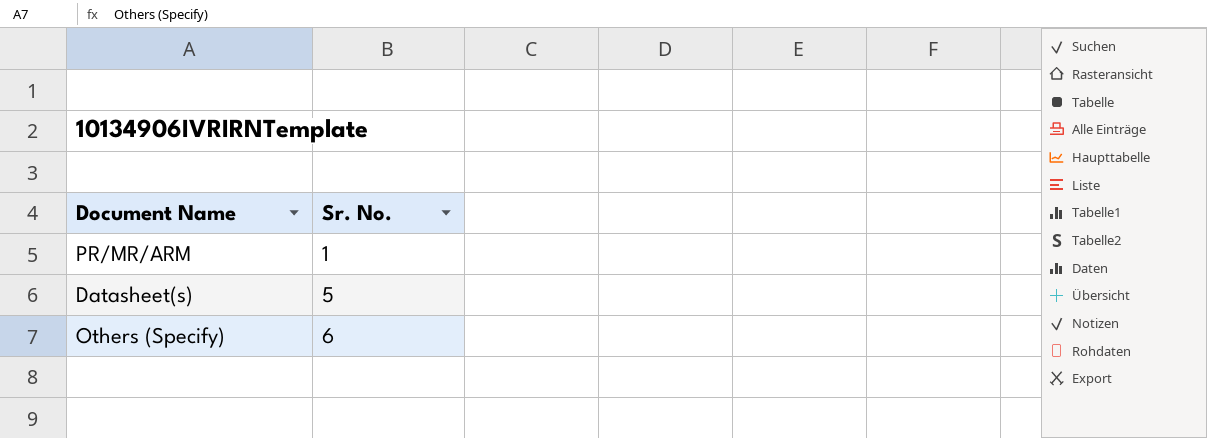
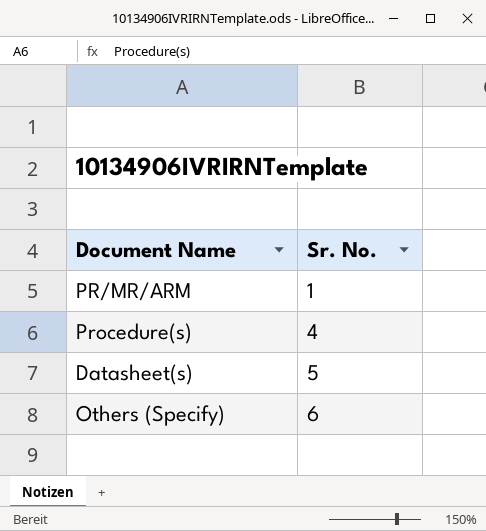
row Procedure(s): none -> 4

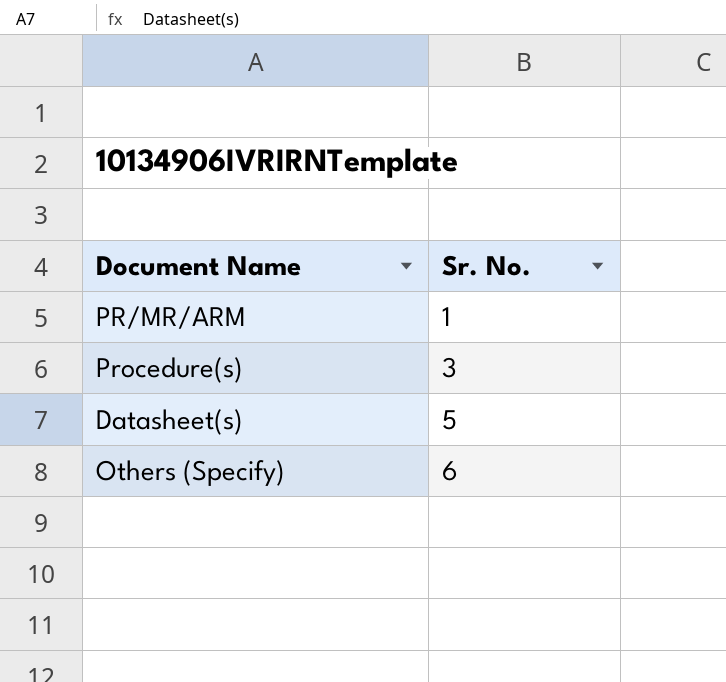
Procedure(s) | Sr. No.: 4 -> 3

